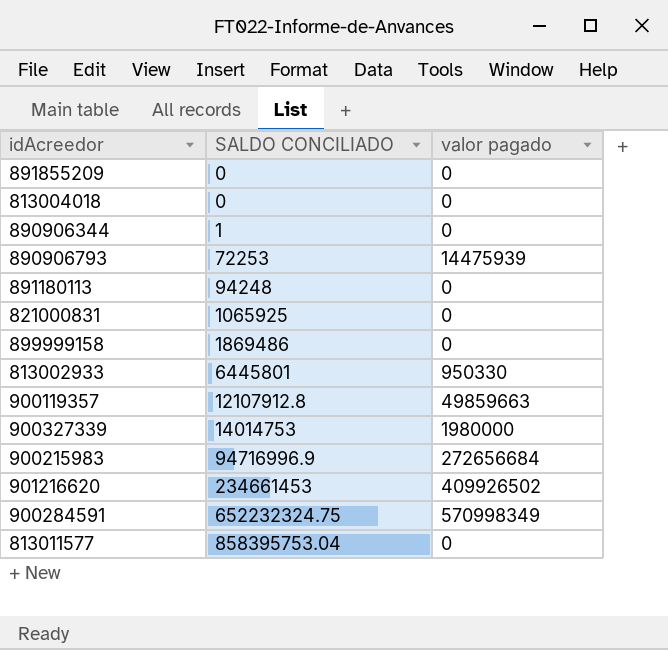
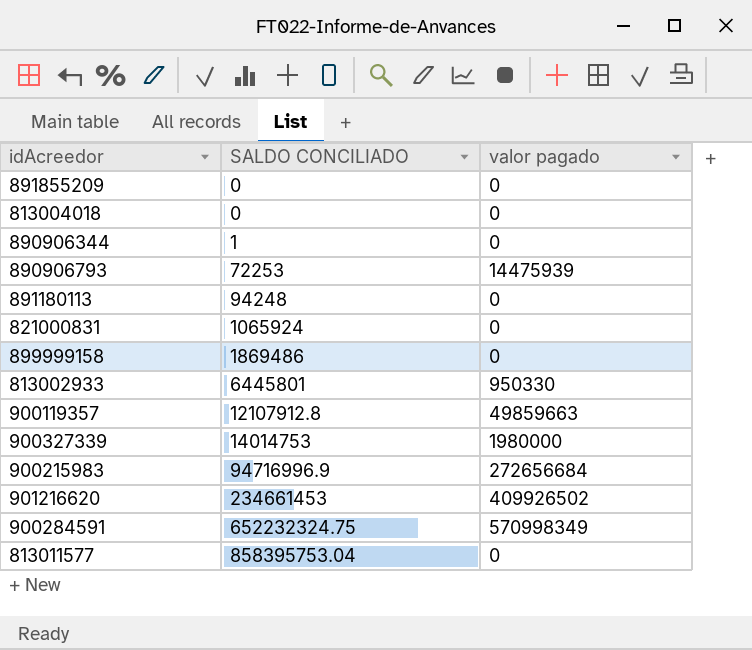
821000831 | SALDO CONCILIADO: 1065925 -> 1065924

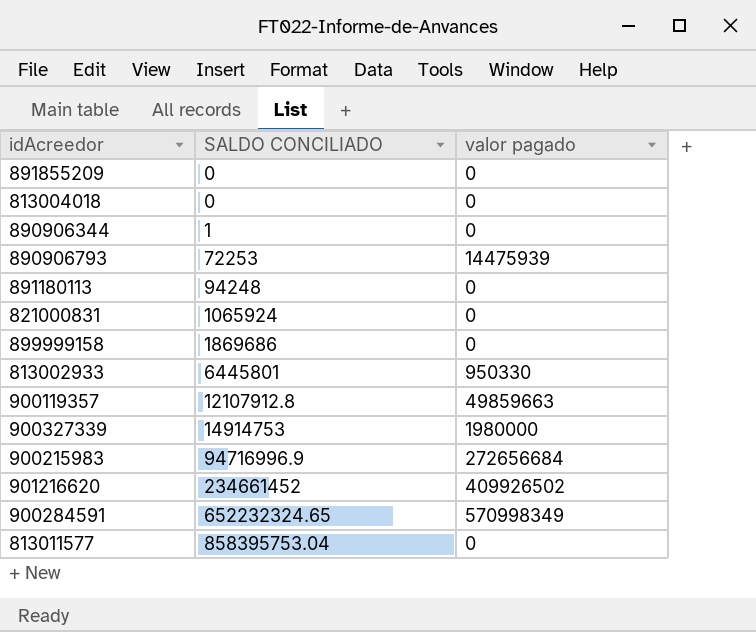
899999158 | SALDO CONCILIADO: 1869486 -> 1869686
900327339 | SALDO CONCILIADO: 14014753 -> 14914753
901216620 | SALDO CONCILIADO: 234661453 -> 234661452
900284591 | SALDO CONCILIADO: 652232324.75 -> 652232324.65

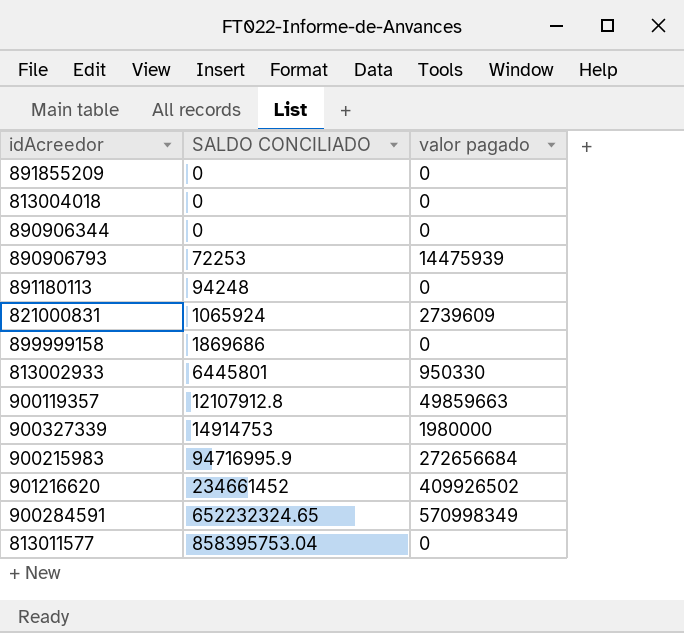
890906344 | SALDO CONCILIADO: 1 -> 0
821000831 | valor pagado: 0 -> 2739609
900215983 | SALDO CONCILIADO: 94716996.9 -> 94716995.9

